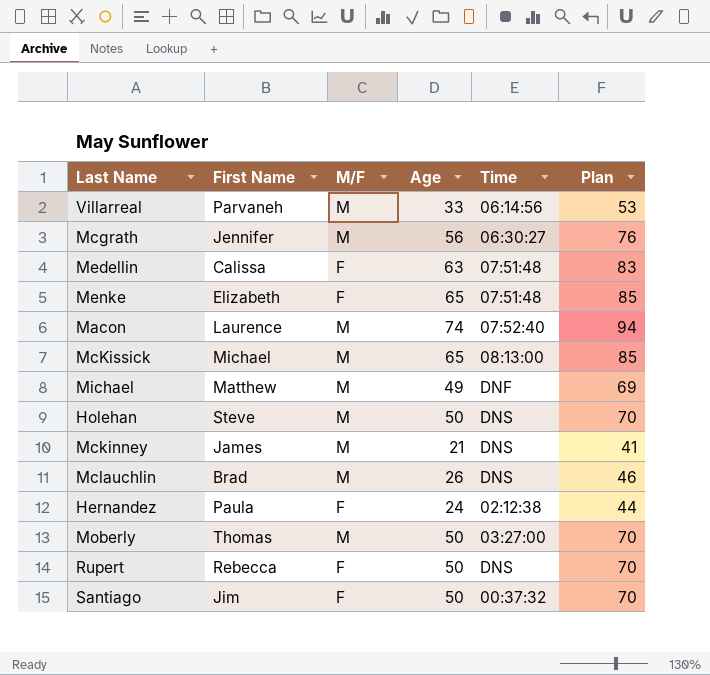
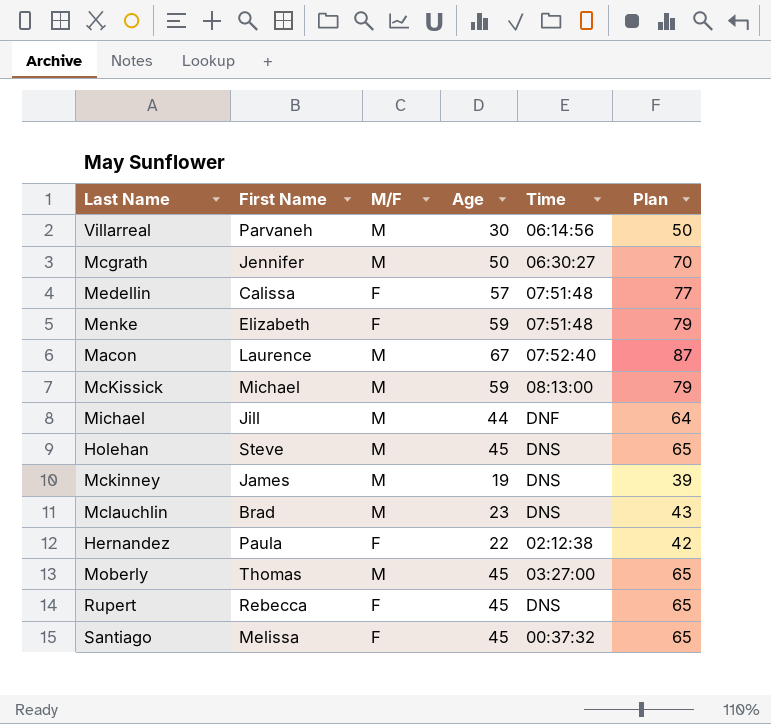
Villarreal | Age: 33 -> 30
Villarreal | Plan: 53 -> 50
Mcgrath | Age: 56 -> 50
Mcgrath | Plan: 76 -> 70
Medellin | Age: 63 -> 57
Medellin | Plan: 83 -> 77
Menke | Age: 65 -> 59
Menke | Plan: 85 -> 79
Macon | Age: 74 -> 67
Macon | Plan: 94 -> 87
McKissick | Age: 65 -> 59
McKissick | Plan: 85 -> 79
Michael | First Name: Matthew -> Jill
Michael | Age: 49 -> 44
Michael | Plan: 69 -> 64
Holehan | Age: 50 -> 45
Holehan | Plan: 70 -> 65
Mckinney | Age: 21 -> 19
Mckinney | Plan: 41 -> 39
Mclauchlin | Age: 26 -> 23
Mclauchlin | Plan: 46 -> 43
Hernandez | Age: 24 -> 22
Hernandez | Plan: 44 -> 42
Moberly | Age: 50 -> 45
Moberly | Plan: 70 -> 65
Rupert | Age: 50 -> 45
Rupert | Plan: 70 -> 65
Santiago | First Name: Jim -> Melissa
Santiago | Age: 50 -> 45
Santiago | Plan: 70 -> 65

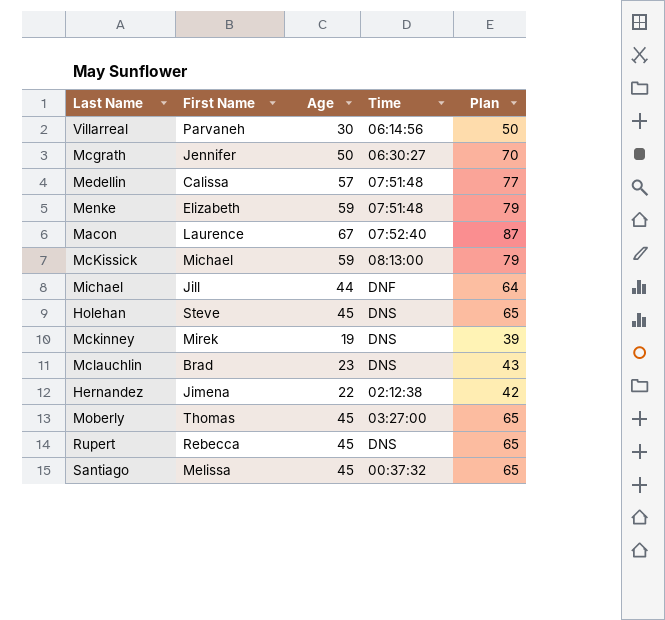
column M/F | position: 3 -> none
Mckinney | First Name: James -> Mirek
Hernandez | First Name: Paula -> Jimena

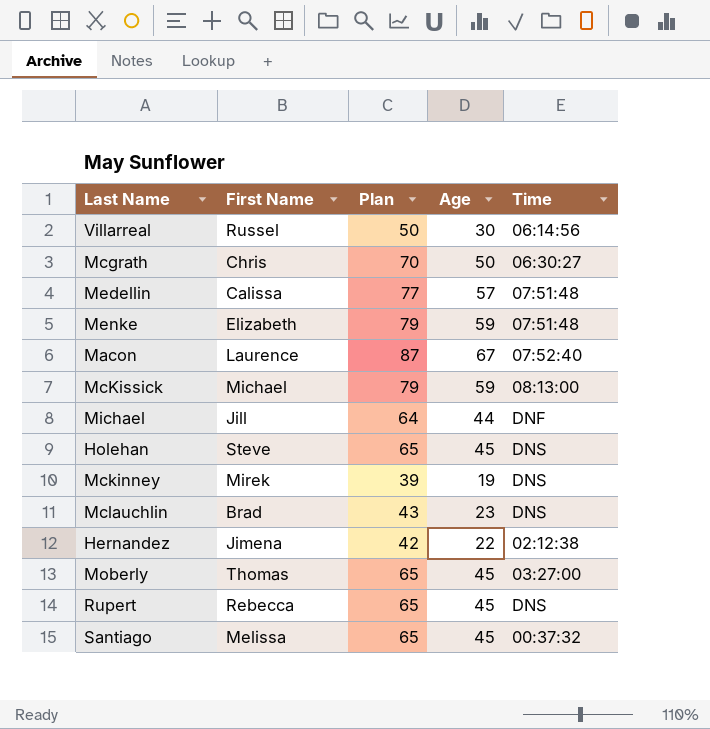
column Plan | position: 5 -> 3
Villarreal | First Name: Parvaneh -> Russel
Mcgrath | First Name: Jennifer -> Chris

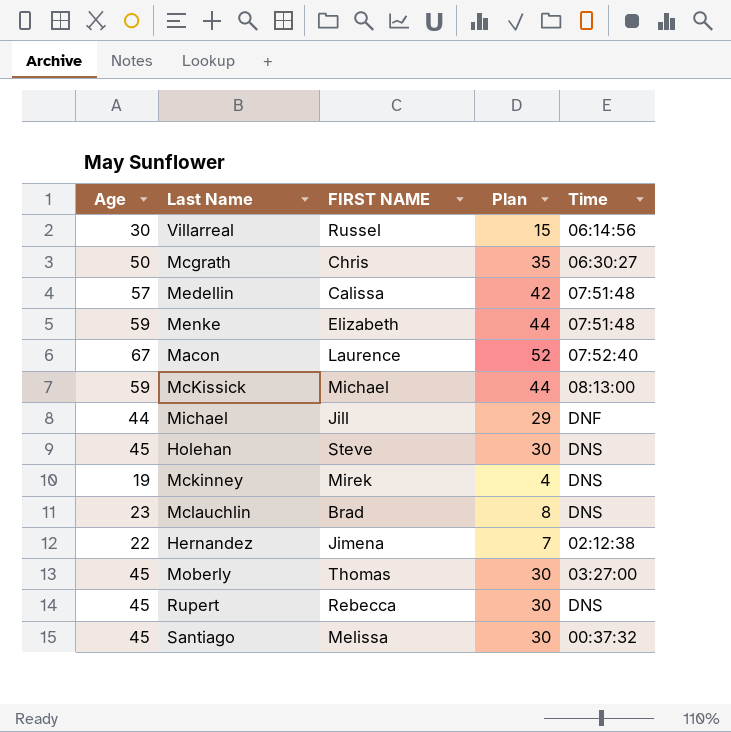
column Age | position: 4 -> 1
column name: First Name -> FIRST NAME
column Plan | formula: [Age] + 20 -> [Age] - 15

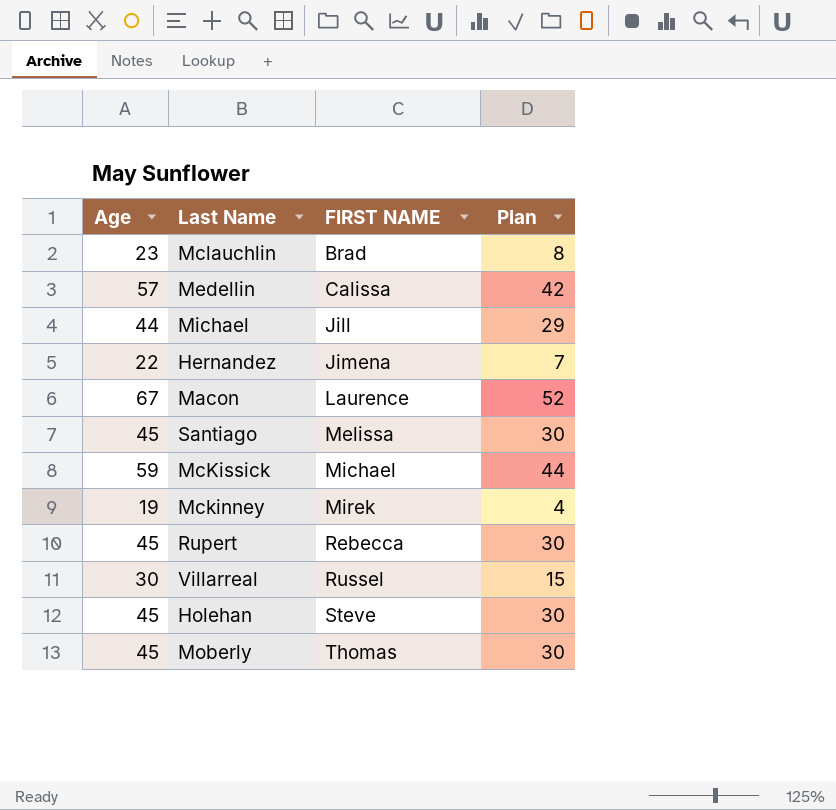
row order: none -> FIRST NAME ascending
column Time | position: 5 -> none
row Mcgrath: 50 | Chris | 35 | 06:30:27 -> none
row Menke: 59 | Elizabeth | 44 | 07:51:48 -> none

